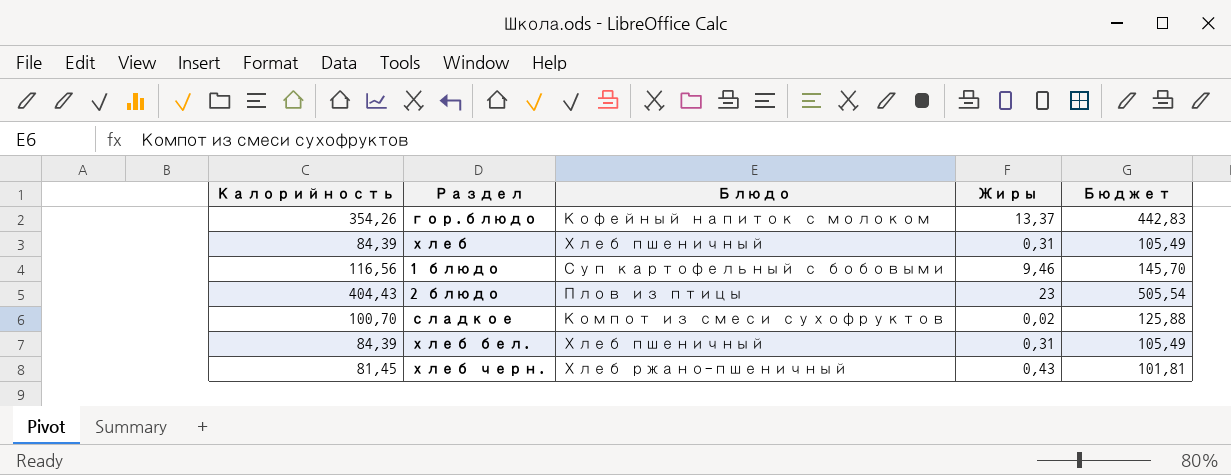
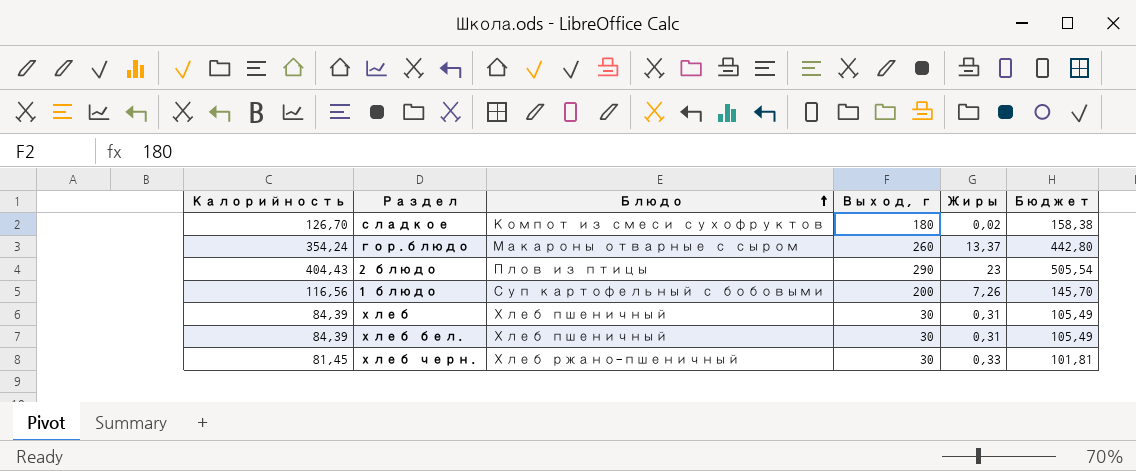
row order: none -> Блюдо ascending
column Выход, г | position: none -> 4
сладкое | Калорийность: 100,70 -> 126,70
сладкое | Бюджет: 125,88 -> 158,38
гор.блюдо | Калорийность: 354,26 -> 354,24
гор.блюдо | Блюдо: Кофейный напиток с молоком -> Макароны отварные с сыром
гор.блюдо | Бюджет: 442,83 -> 442,80
1 блюдо | Жиры: 9,46 -> 7,26
хлеб черн. | Жиры: 0,43 -> 0,33

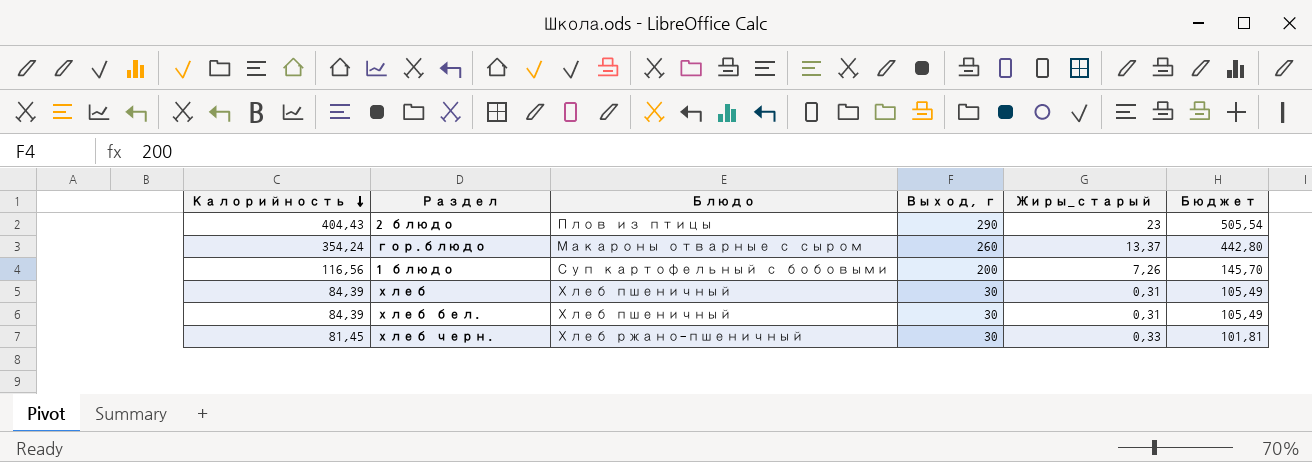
row order: Блюдо ascending -> Калорийность descending
column name: Жиры -> Жиры_старый
row сладкое: 126,70 | Компот из смеси сухофруктов | 180 | 0,02 | 158,38 -> none

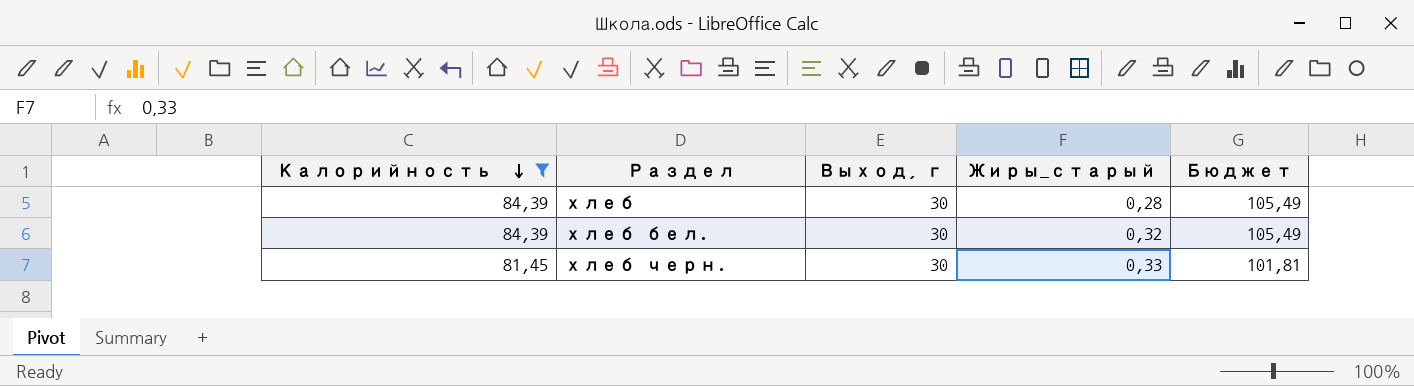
filter: none -> Калорийность <= 84,39
column Блюдо | position: 3 -> none
хлеб | Жиры_старый: 0,31 -> 0,28
хлеб бел. | Жиры_старый: 0,31 -> 0,32

